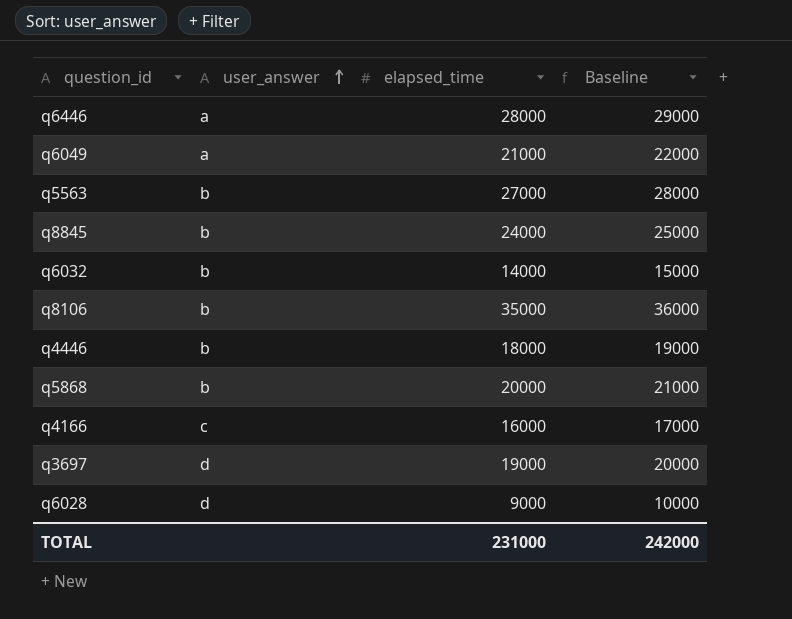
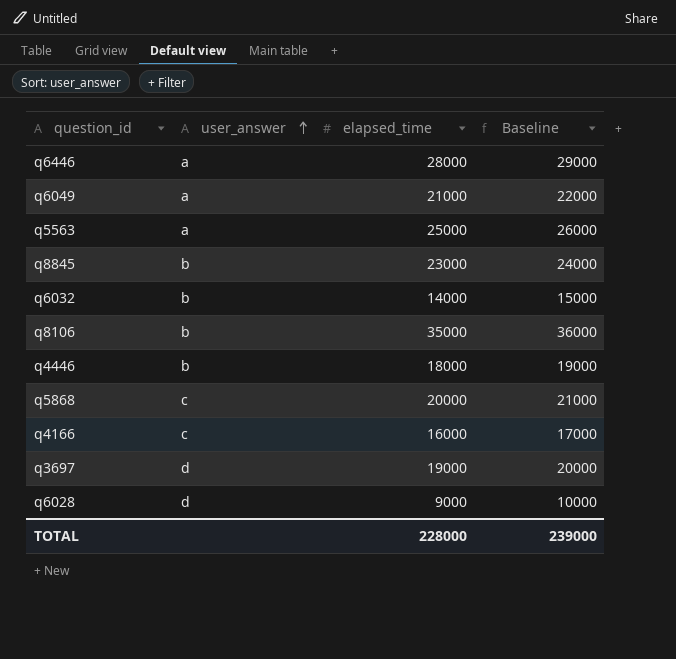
q5563 | user_answer: b -> a
q5563 | elapsed_time: 27000 -> 25000
q5563 | Baseline: 28000 -> 26000
q8845 | elapsed_time: 24000 -> 23000
q8845 | Baseline: 25000 -> 24000
q5868 | user_answer: b -> c
TOTAL | elapsed_time: 231000 -> 228000
TOTAL | Baseline: 242000 -> 239000

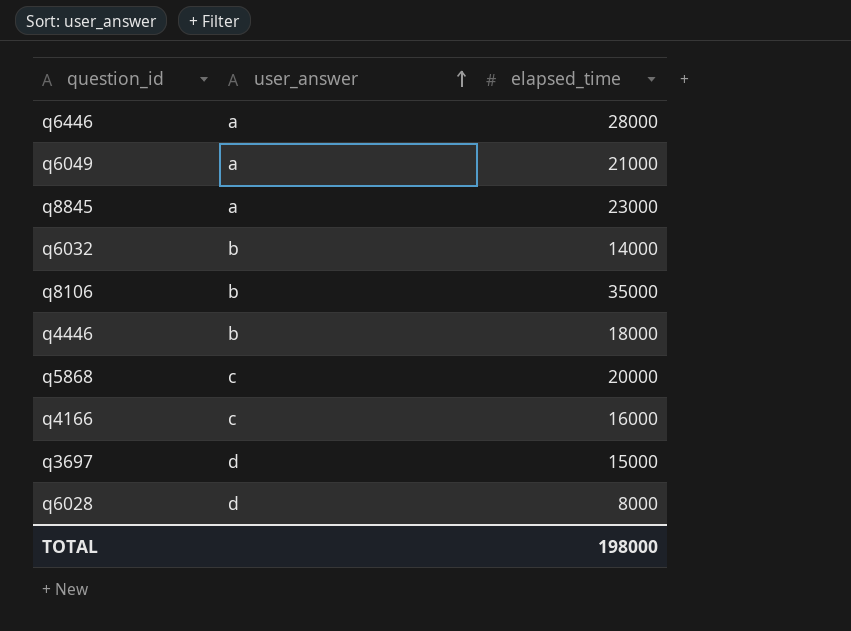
column Baseline | formula: [elapsed_time] + 1000 -> none
row q5563: a | 25000 | 26000 -> none
q8845 | user_answer: b -> a
q3697 | elapsed_time: 19000 -> 15000
q6028 | elapsed_time: 9000 -> 8000
TOTAL | elapsed_time: 228000 -> 198000

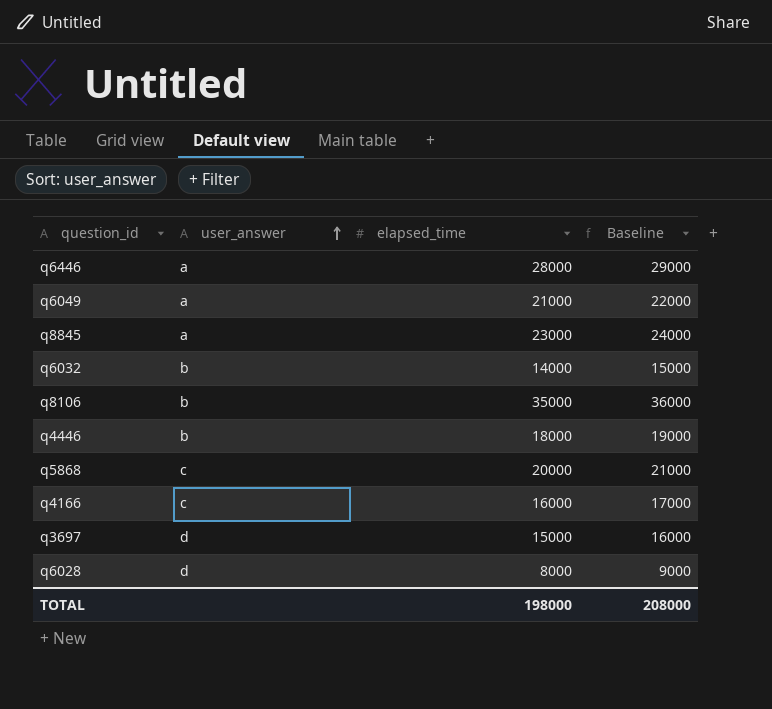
column Baseline | formula: none -> [elapsed_time] + 1000

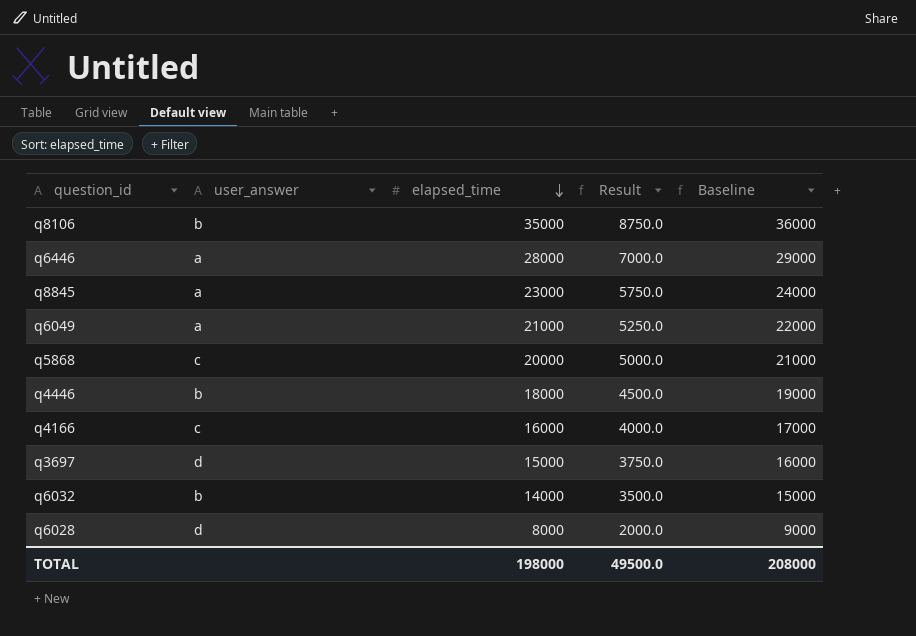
row order: user_answer ascending -> elapsed_time descending
column Result | formula: none -> [elapsed_time] * 0.25

